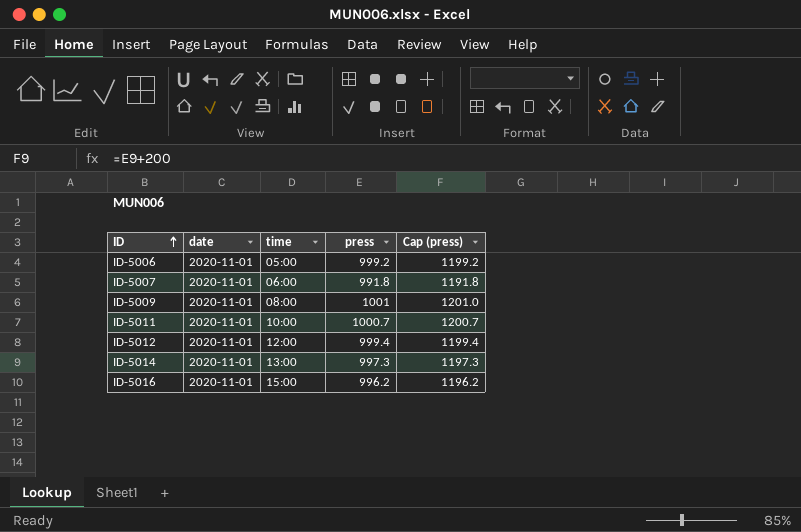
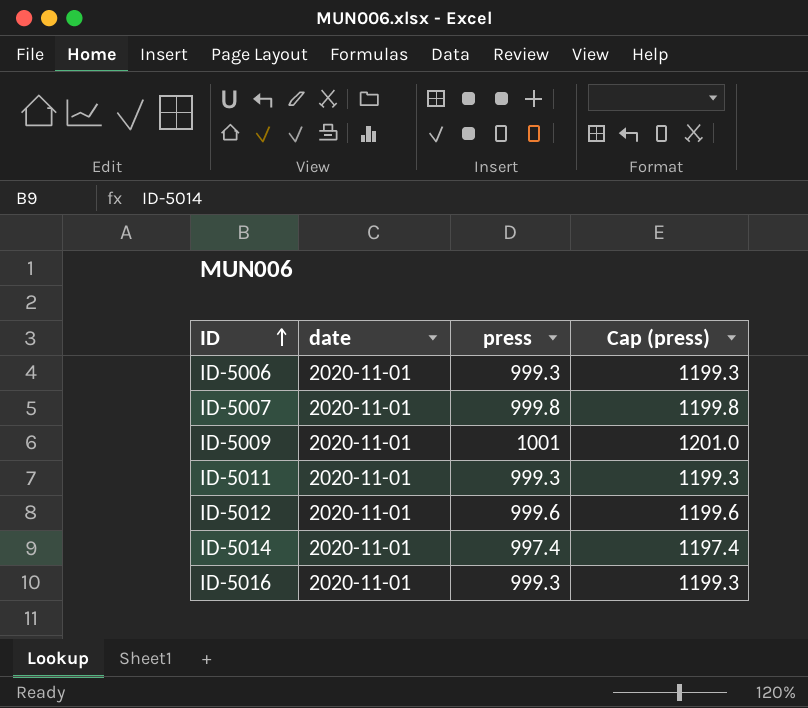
column time | position: 3 -> none
ID-5006 | press: 999.2 -> 999.3
ID-5006 | Cap (press): 1199.2 -> 1199.3
ID-5007 | press: 991.8 -> 999.8
ID-5007 | Cap (press): 1191.8 -> 1199.8
ID-5011 | press: 1000.7 -> 999.3
ID-5011 | Cap (press): 1200.7 -> 1199.3
ID-5012 | press: 999.4 -> 999.6
ID-5012 | Cap (press): 1199.4 -> 1199.6
ID-5014 | press: 997.3 -> 997.4
ID-5014 | Cap (press): 1197.3 -> 1197.4
ID-5016 | press: 996.2 -> 999.3
ID-5016 | Cap (press): 1196.2 -> 1199.3

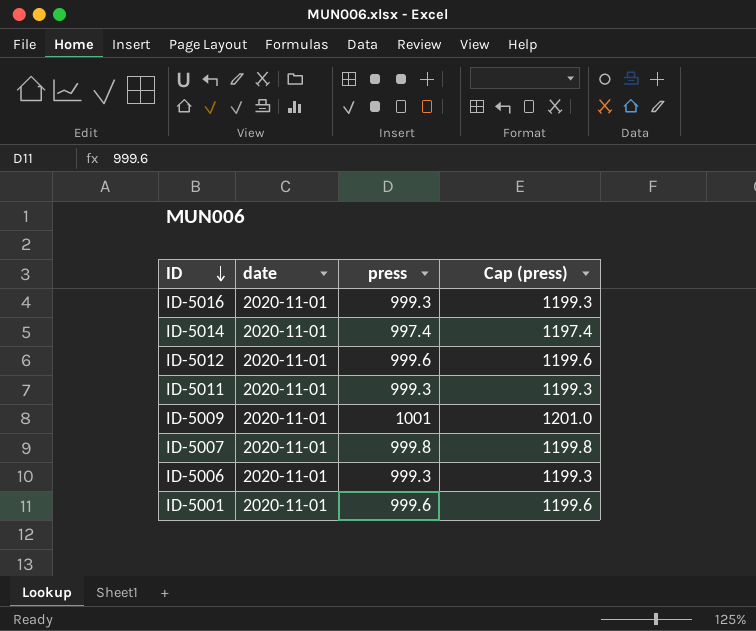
row order: ID ascending -> ID descending
row ID-5001: none -> 2020-11-01 | 999.6 | 1199.6

